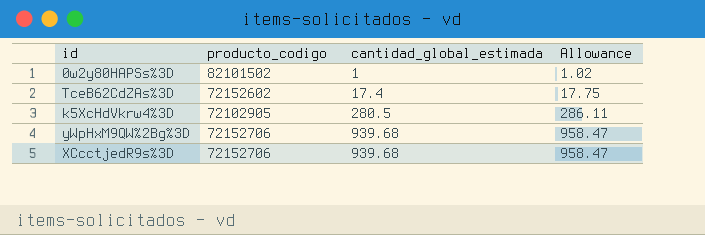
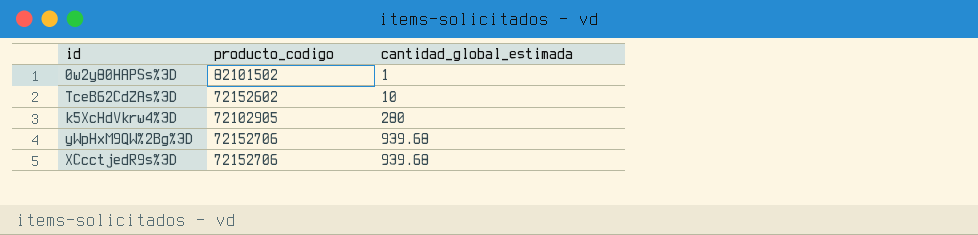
column Allowance | formula: [cantidad_global_estimada] * 1.02 -> none
TceB62CdZAs%3D | cantidad_global_estimada: 17.4 -> 10
k5XcHdVkrw4%3D | cantidad_global_estimada: 280.5 -> 280

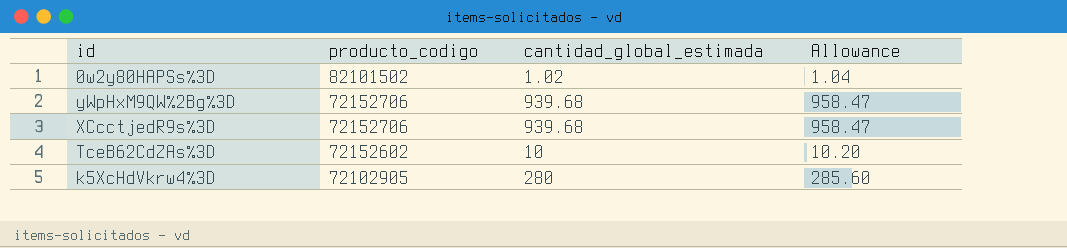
row order: cantidad_global_estimada ascending -> producto_codigo descending
column Allowance | formula: none -> [cantidad_global_estimada] * 1.02
0w2y80HAPSs%3D | cantidad_global_estimada: 1 -> 1.02

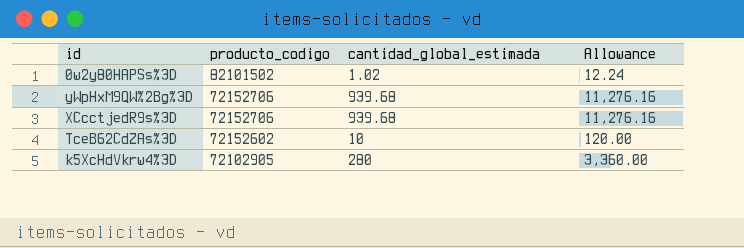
column Allowance | formula: [cantidad_global_estimada] * 1.02 -> [cantidad_global_estimada] * 12

